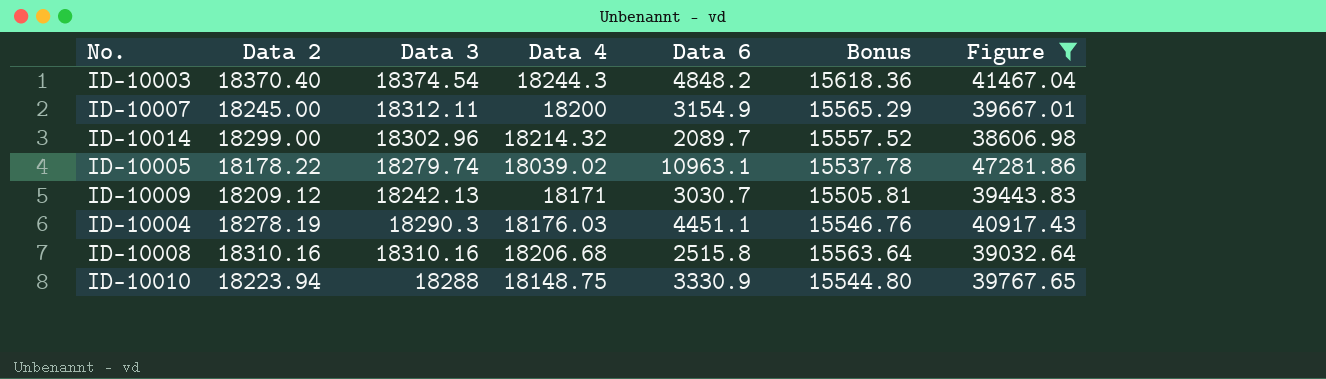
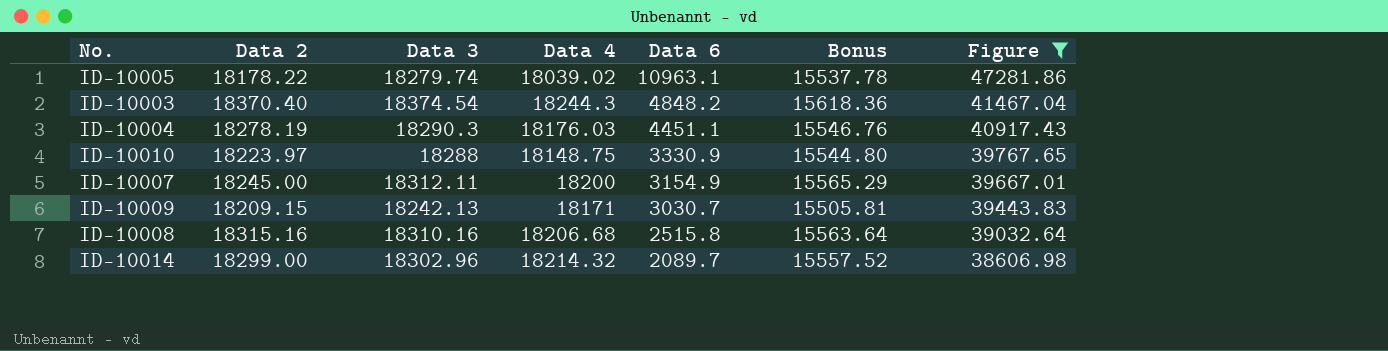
row order: none -> Data 6 descending
ID-10010 | Data 2: 18223.94 -> 18223.97
ID-10009 | Data 2: 18209.12 -> 18209.15
ID-10008 | Data 2: 18310.16 -> 18315.16

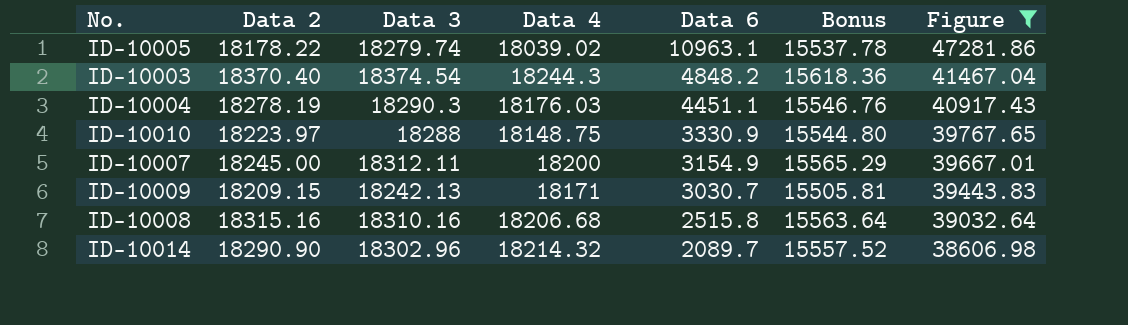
ID-10014 | Data 2: 18299.00 -> 18290.90

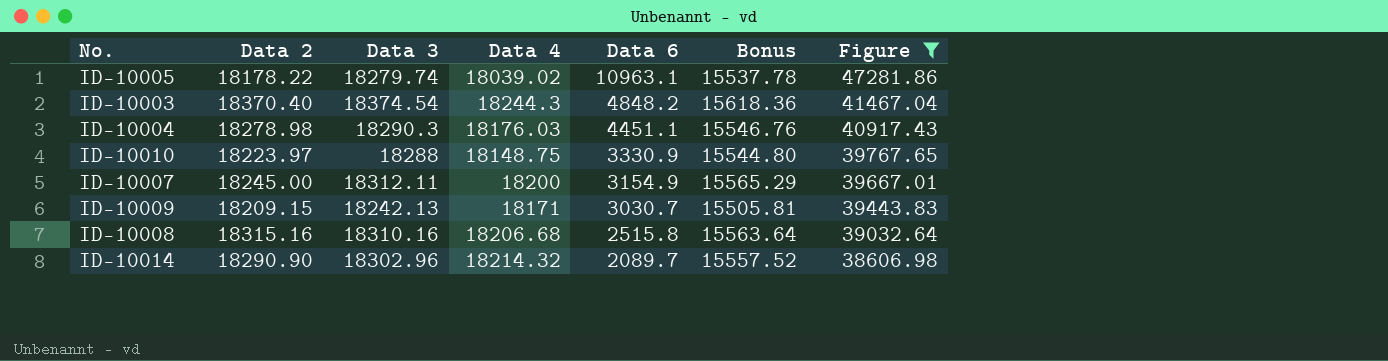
ID-10004 | Data 2: 18278.19 -> 18278.98

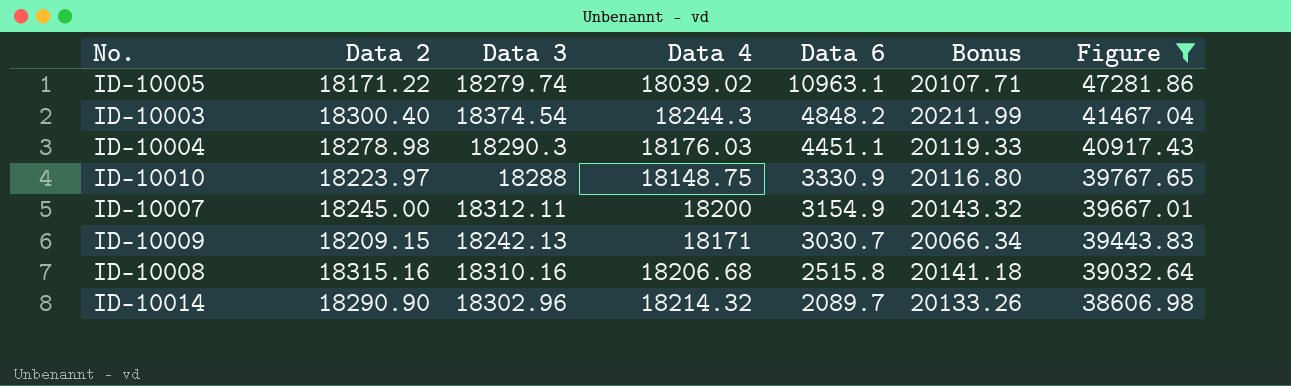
column Bonus | formula: [Data 3] * 0.85 -> [Data 3] * 1.1
ID-10005 | Data 2: 18178.22 -> 18171.22
ID-10003 | Data 2: 18370.40 -> 18300.40

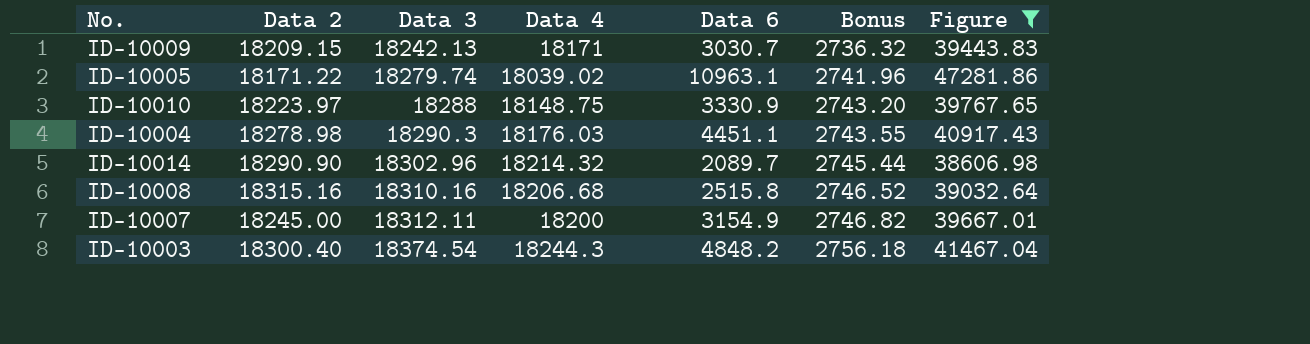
row order: Data 6 descending -> Data 3 ascending
column Bonus | formula: [Data 3] * 1.1 -> [Data 3] * 0.15

